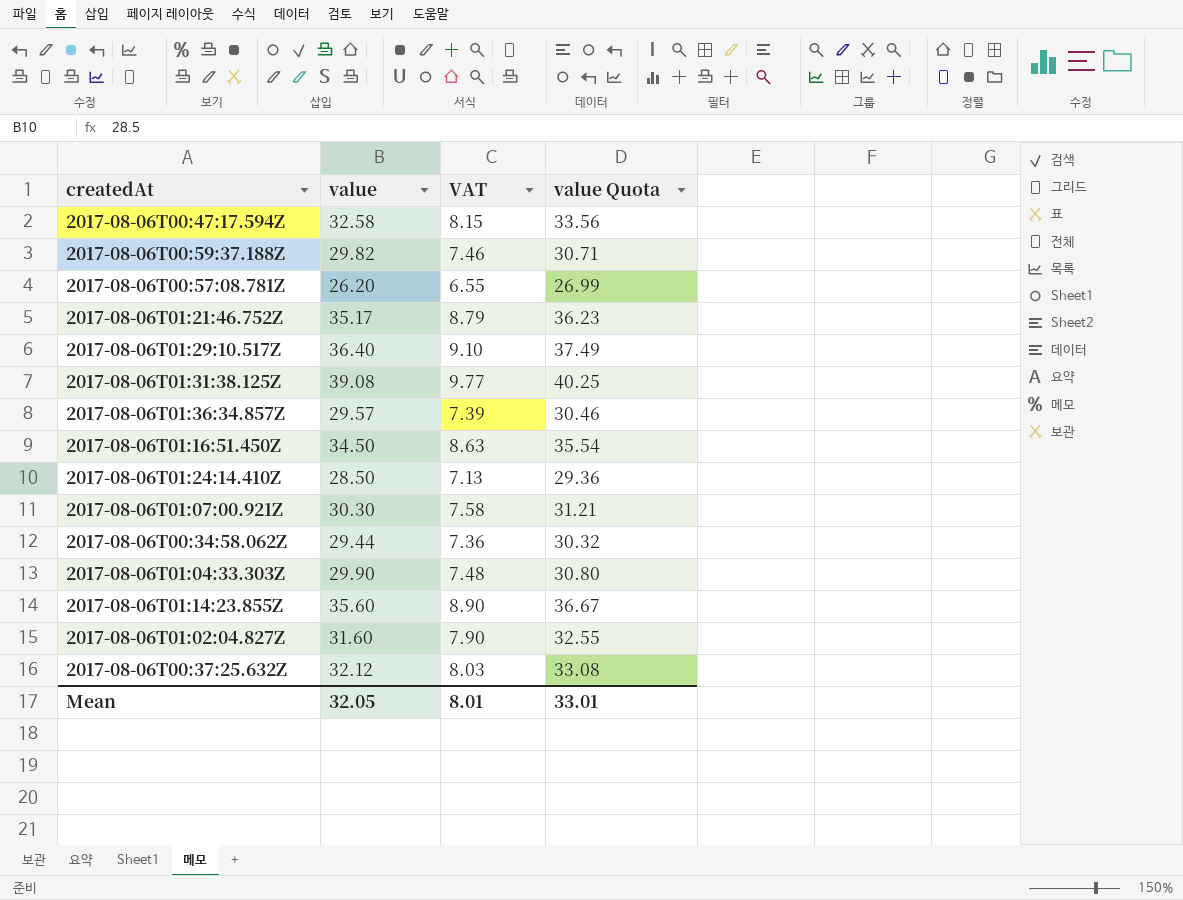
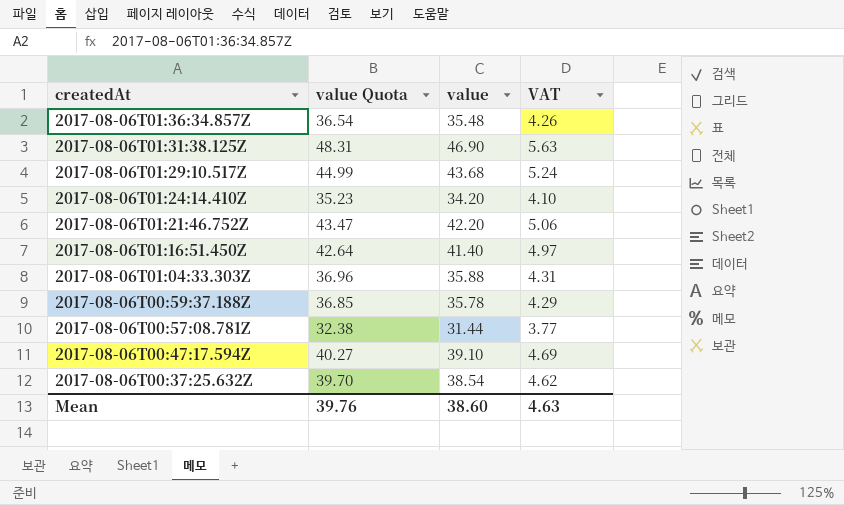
row order: none -> createdAt descending
column value Quota | position: 4 -> 2
column VAT | formula: [value] * 0.25 -> [value] * 0.12
row 2017-08-06T01:07:00.921Z: 30.30 | 7.58 | 31.21 -> none
row 2017-08-06T00:34:58.062Z: 29.44 | 7.36 | 30.32 -> none
row 2017-08-06T01:14:23.855Z: 35.60 | 8.90 | 36.67 -> none
row 2017-08-06T01:02:04.827Z: 31.60 | 7.90 | 32.55 -> none
2017-08-06T01:36:34.857Z | value Quota: 30.46 -> 36.54
2017-08-06T01:36:34.857Z | value: 29.57 -> 35.48
2017-08-06T01:31:38.125Z | value Quota: 40.25 -> 48.31
2017-08-06T01:31:38.125Z | value: 39.08 -> 46.90
2017-08-06T01:29:10.517Z | value Quota: 37.49 -> 44.99
2017-08-06T01:29:10.517Z | value: 36.40 -> 43.68
2017-08-06T01:24:14.410Z | value Quota: 29.36 -> 35.23
2017-08-06T01:24:14.410Z | value: 28.50 -> 34.20
2017-08-06T01:21:46.752Z | value Quota: 36.23 -> 43.47
2017-08-06T01:21:46.752Z | value: 35.17 -> 42.20
2017-08-06T01:16:51.450Z | value Quota: 35.54 -> 42.64
2017-08-06T01:16:51.450Z | value: 34.50 -> 41.40
2017-08-06T01:04:33.303Z | value Quota: 30.80 -> 36.96
2017-08-06T01:04:33.303Z | value: 29.90 -> 35.88
2017-08-06T00:59:37.188Z | value Quota: 30.71 -> 36.85
2017-08-06T00:59:37.188Z | value: 29.82 -> 35.78
2017-08-06T00:57:08.781Z | value Quota: 26.99 -> 32.38
2017-08-06T00:57:08.781Z | value: 26.20 -> 31.44
2017-08-06T00:47:17.594Z | value Quota: 33.56 -> 40.27
2017-08-06T00:47:17.594Z | value: 32.58 -> 39.10
2017-08-06T00:37:25.632Z | value Quota: 33.08 -> 39.70
2017-08-06T00:37:25.632Z | value: 32.12 -> 38.54
Mean | value Quota: 33.01 -> 39.76
Mean | value: 32.05 -> 38.60
Mean | VAT: 8.01 -> 4.63

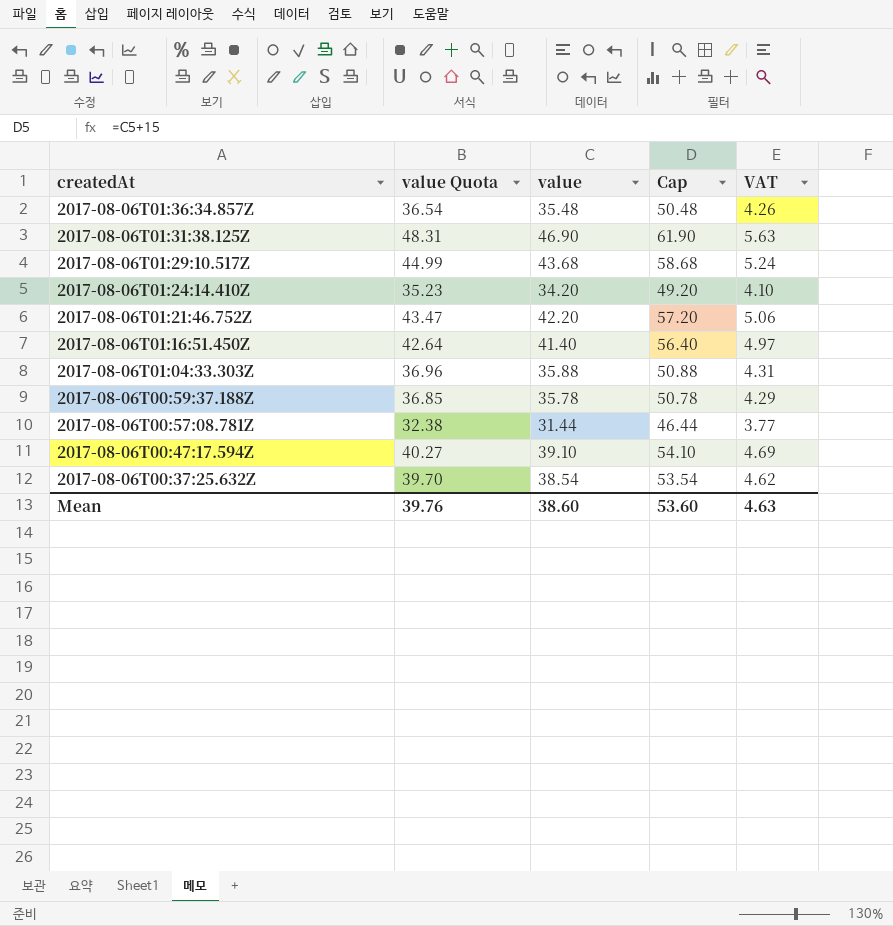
column Cap | formula: none -> [value] + 15

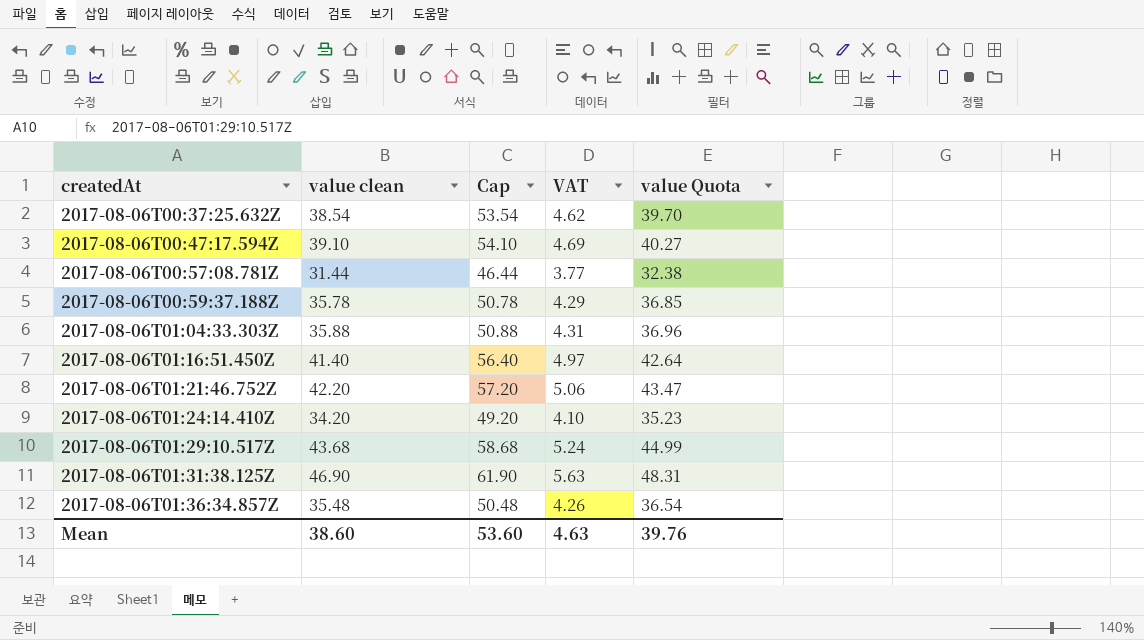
row order: createdAt descending -> createdAt ascending
column name: value -> value clean
column value Quota | position: 2 -> 5

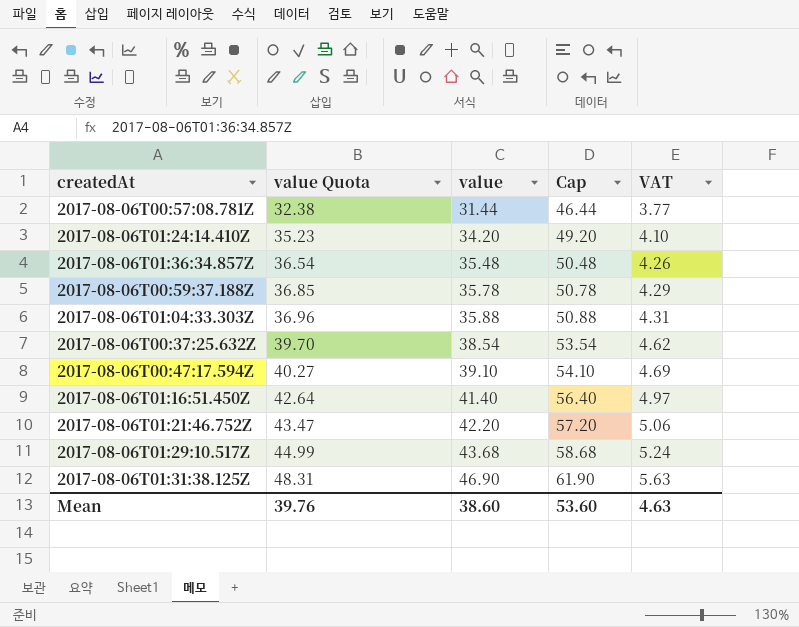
row order: createdAt ascending -> value Quota ascending
column value Quota | position: 5 -> 2
column name: value clean -> value

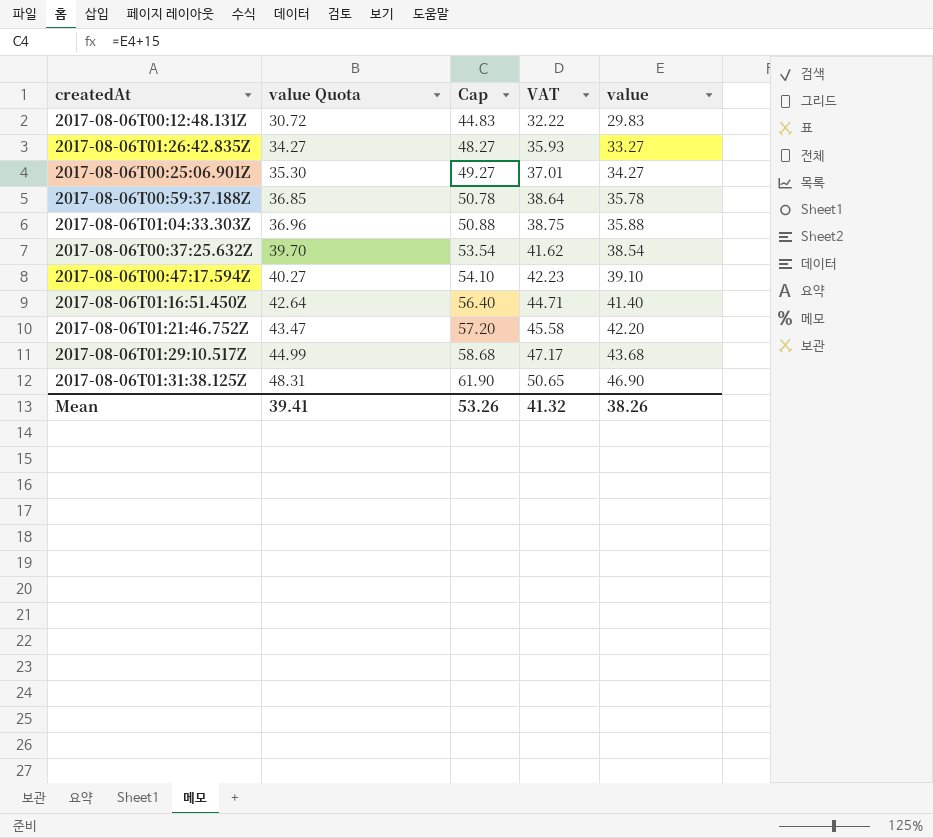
column VAT | formula: [value] * 0.12 -> [value] * 1.08
column value | position: 3 -> 5
row 2017-08-06T00:57:08.781Z: 32.38 | 31.44 | 46.44 | 3.77 -> none
row 2017-08-06T01:24:14.410Z: 35.23 | 34.20 | 49.20 | 4.10 -> none
row 2017-08-06T01:36:34.857Z: 36.54 | 35.48 | 50.48 | 4.26 -> none
row 2017-08-06T00:12:48.131Z: none -> 30.72 | 44.83 | 32.22 | 29.83
row 2017-08-06T01:26:42.835Z: none -> 34.27 | 48.27 | 35.93 | 33.27
row 2017-08-06T00:25:06.901Z: none -> 35.30 | 49.27 | 37.01 | 34.27
Mean | value Quota: 39.76 -> 39.41
Mean | Cap: 53.60 -> 53.26
Mean | VAT: 4.63 -> 41.32
Mean | value: 38.60 -> 38.26

